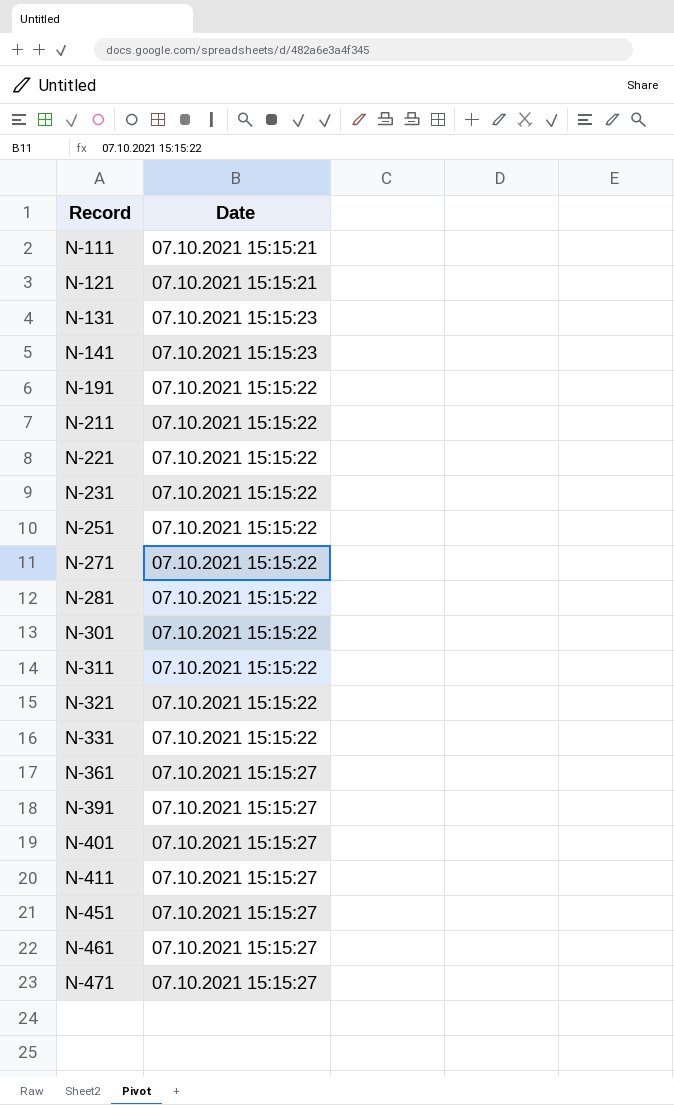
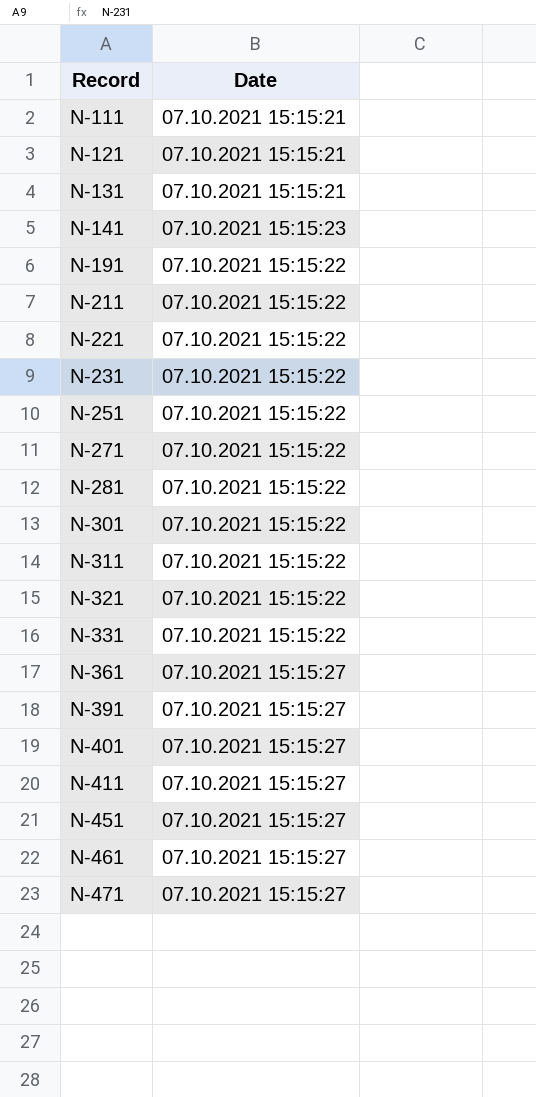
N-131 | Date: 07.10.2021 15:15:23 -> 07.10.2021 15:15:21

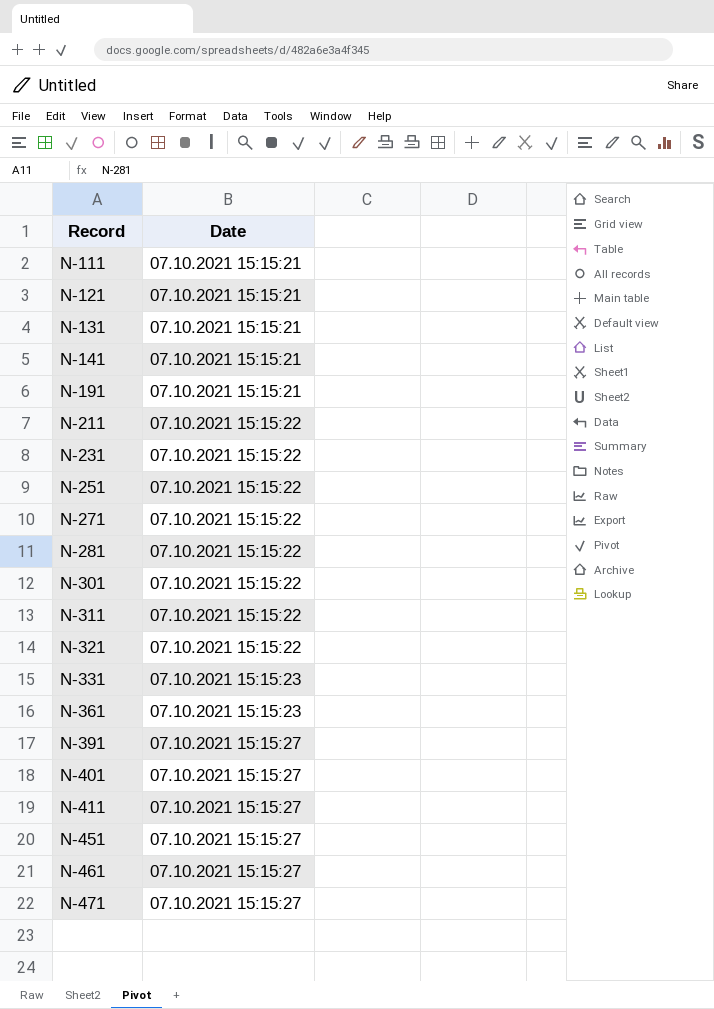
row N-221: 07.10.2021 15:15:22 -> none
N-141 | Date: 07.10.2021 15:15:23 -> 07.10.2021 15:15:21
N-191 | Date: 07.10.2021 15:15:22 -> 07.10.2021 15:15:21
N-331 | Date: 07.10.2021 15:15:22 -> 07.10.2021 15:15:23
N-361 | Date: 07.10.2021 15:15:27 -> 07.10.2021 15:15:23

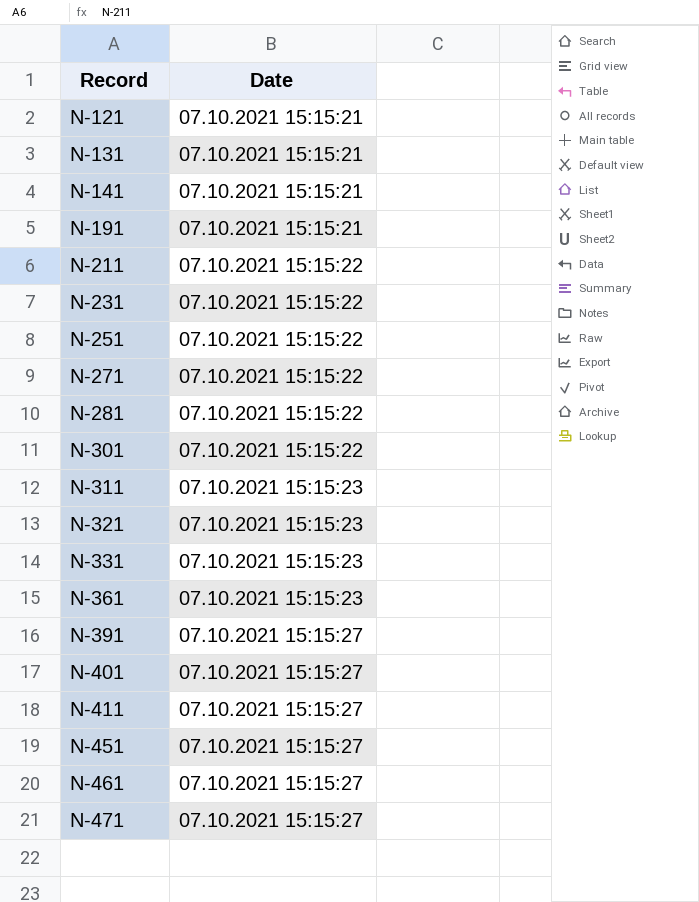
row N-111: 07.10.2021 15:15:21 -> none
N-311 | Date: 07.10.2021 15:15:22 -> 07.10.2021 15:15:23
N-321 | Date: 07.10.2021 15:15:22 -> 07.10.2021 15:15:23

